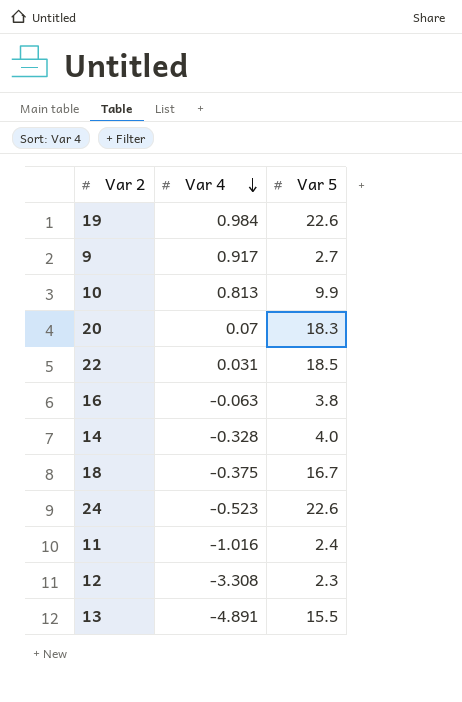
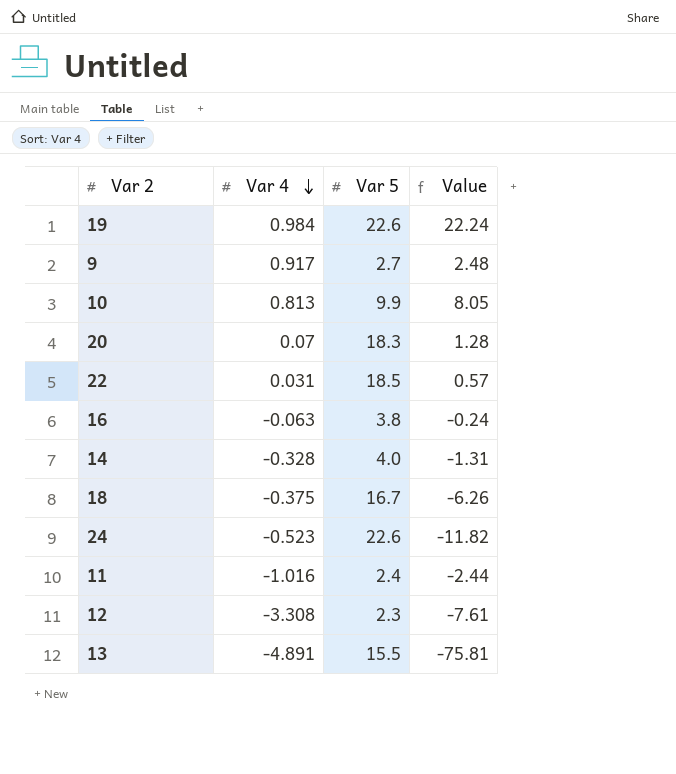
column Value | formula: none -> [Var 4] * [Var 5]

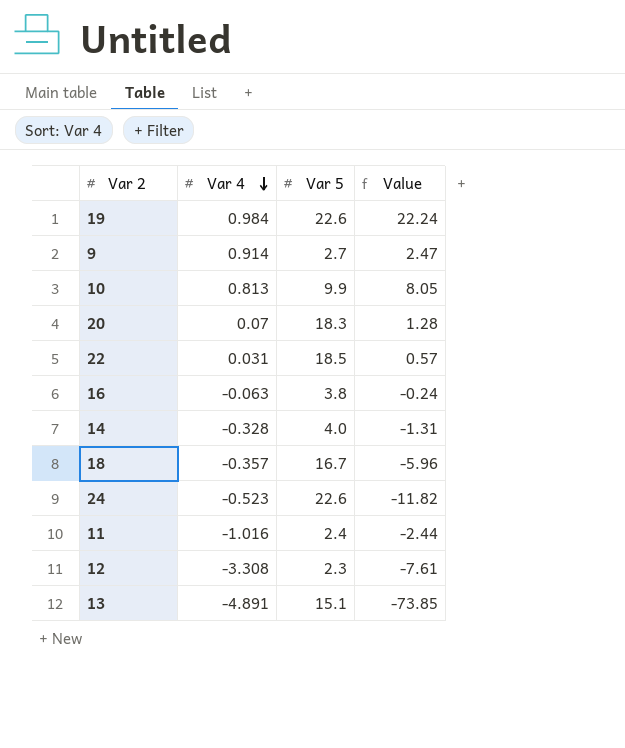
9 | Var 4: 0.917 -> 0.914
9 | Value: 2.48 -> 2.47
18 | Var 4: -0.375 -> -0.357
18 | Value: -6.26 -> -5.96
13 | Var 5: 15.5 -> 15.1
13 | Value: -75.81 -> -73.85

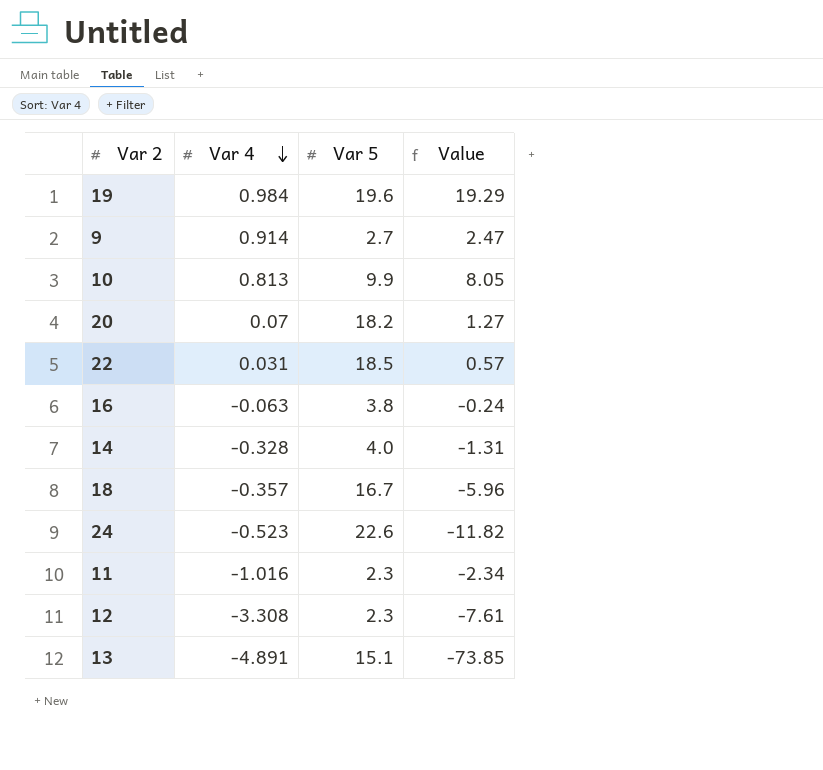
19 | Var 5: 22.6 -> 19.6
19 | Value: 22.24 -> 19.29
20 | Var 5: 18.3 -> 18.2
20 | Value: 1.28 -> 1.27
11 | Var 5: 2.4 -> 2.3
11 | Value: -2.44 -> -2.34

